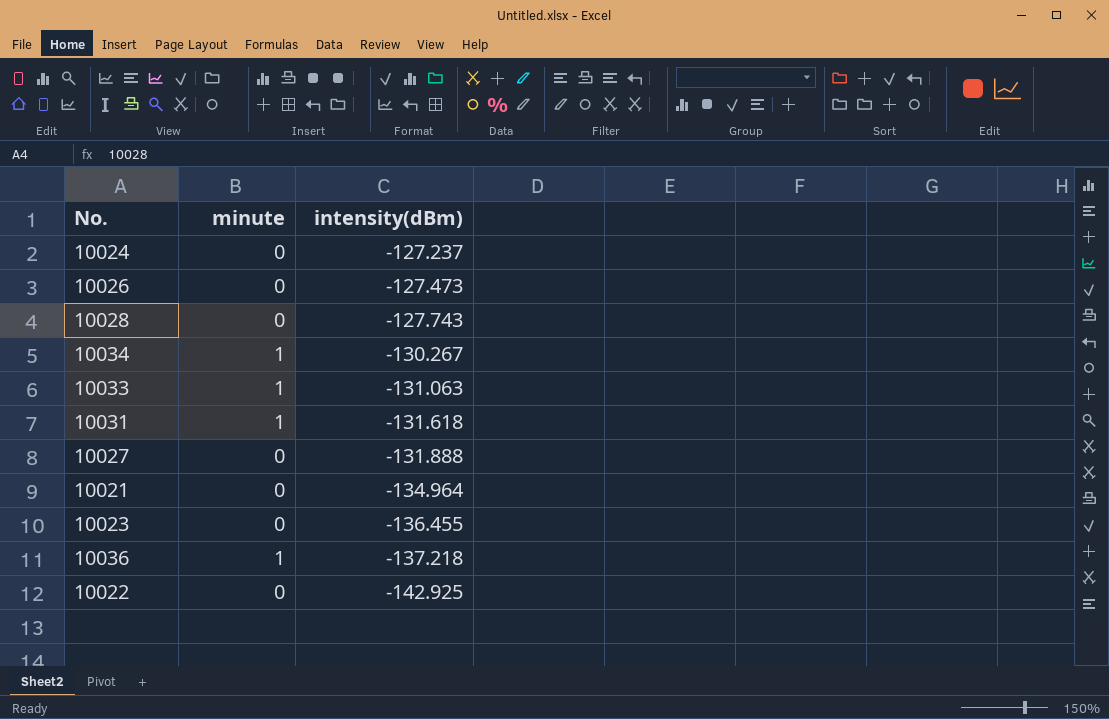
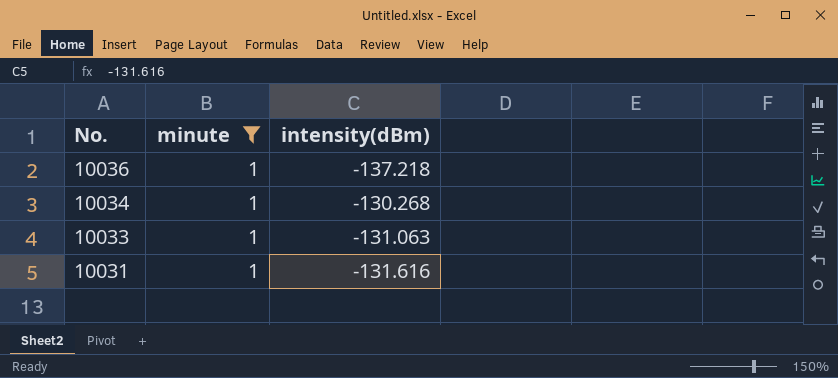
filter: none -> minute = 1
row order: intensity(dBm) descending -> No. descending
10034 | intensity(dBm): -130.267 -> -130.268
10031 | intensity(dBm): -131.618 -> -131.616

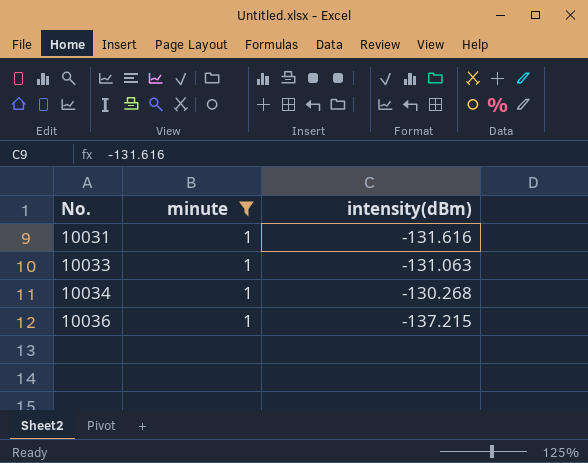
row order: No. descending -> No. ascending
10036 | intensity(dBm): -137.218 -> -137.215

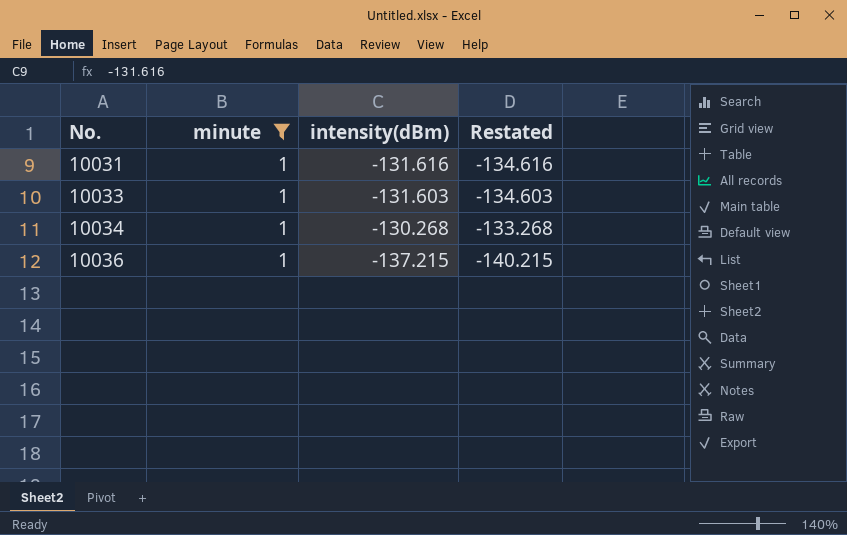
column Restated | formula: none -> [intensity(dBm)] - 3
10033 | intensity(dBm): -131.063 -> -131.603

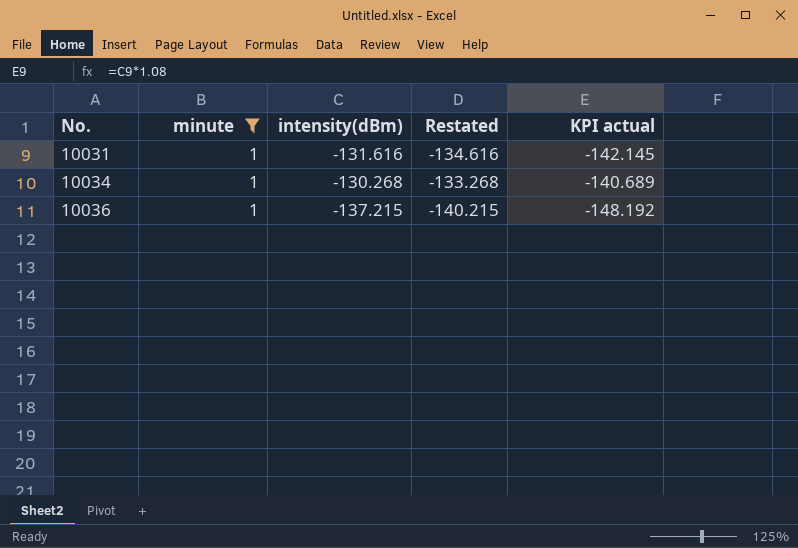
column KPI actual | formula: none -> [intensity(dBm)] * 1.08
row 10033: 1 | -131.603 | -134.603 -> none

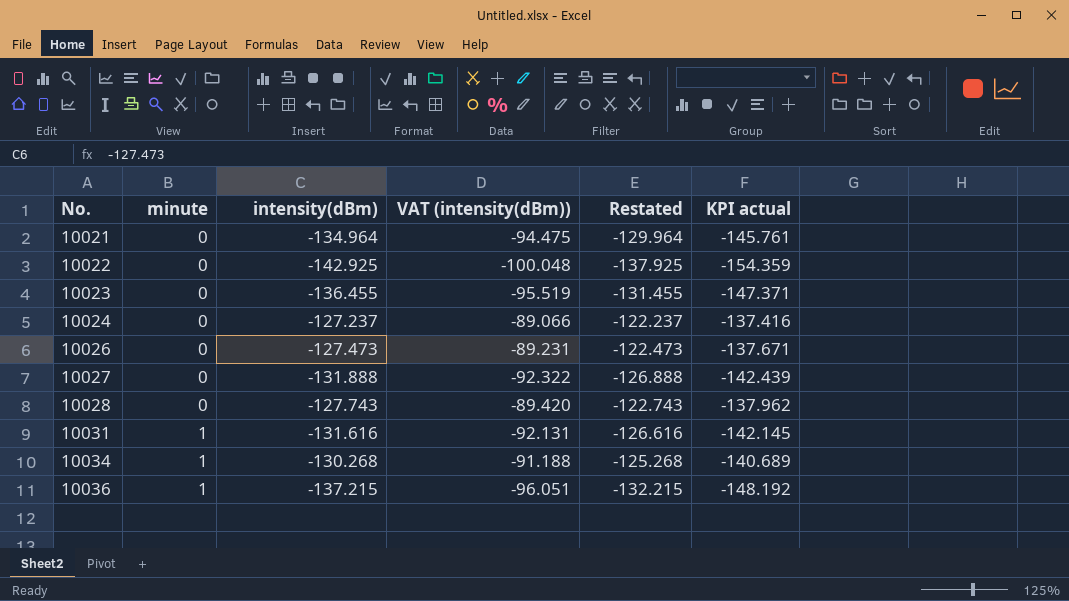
filter: minute = 1 -> none
column VAT (intensity(dBm)) | formula: none -> [intensity(dBm)] * 0.7
column Restated | formula: [intensity(dBm)] - 3 -> [intensity(dBm)] + 5

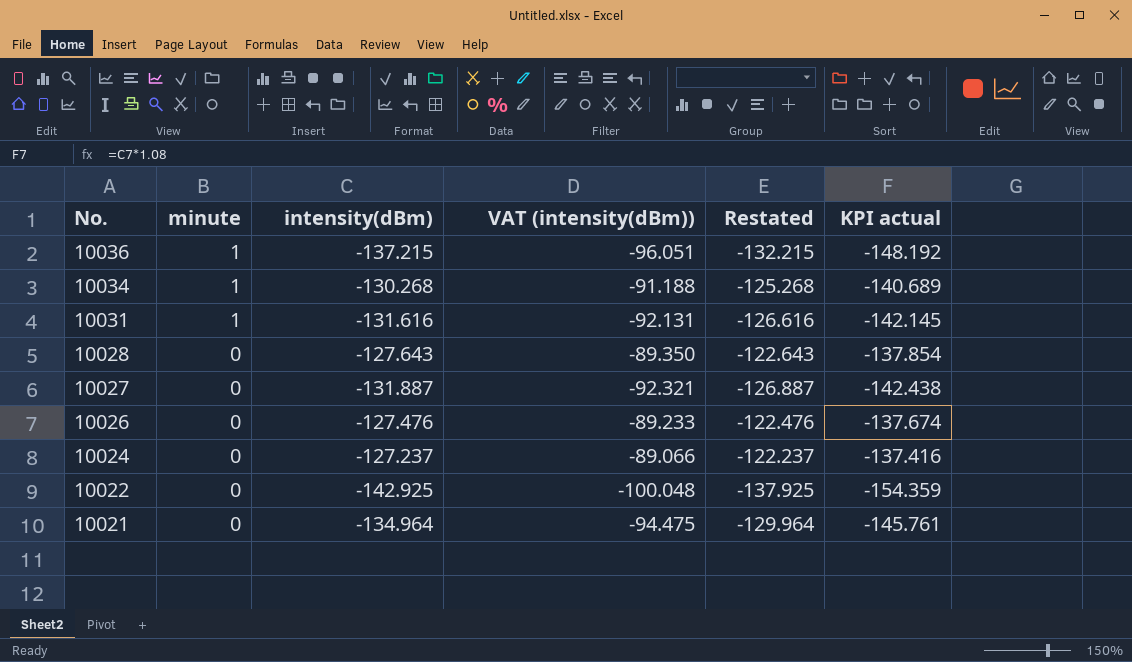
row order: No. ascending -> No. descending
row 10023: 0 | -136.455 | -95.519 | -131.455 | -147.371 -> none
10028 | intensity(dBm): -127.743 -> -127.643
10028 | VAT (intensity(dBm)): -89.420 -> -89.350
10028 | Restated: -122.743 -> -122.643
10028 | KPI actual: -137.962 -> -137.854
10027 | intensity(dBm): -131.888 -> -131.887
10027 | VAT (intensity(dBm)): -92.322 -> -92.321
10027 | Restated: -126.888 -> -126.887
10027 | KPI actual: -142.439 -> -142.438
10026 | intensity(dBm): -127.473 -> -127.476
10026 | VAT (intensity(dBm)): -89.231 -> -89.233
10026 | Restated: -122.473 -> -122.476
10026 | KPI actual: -137.671 -> -137.674

